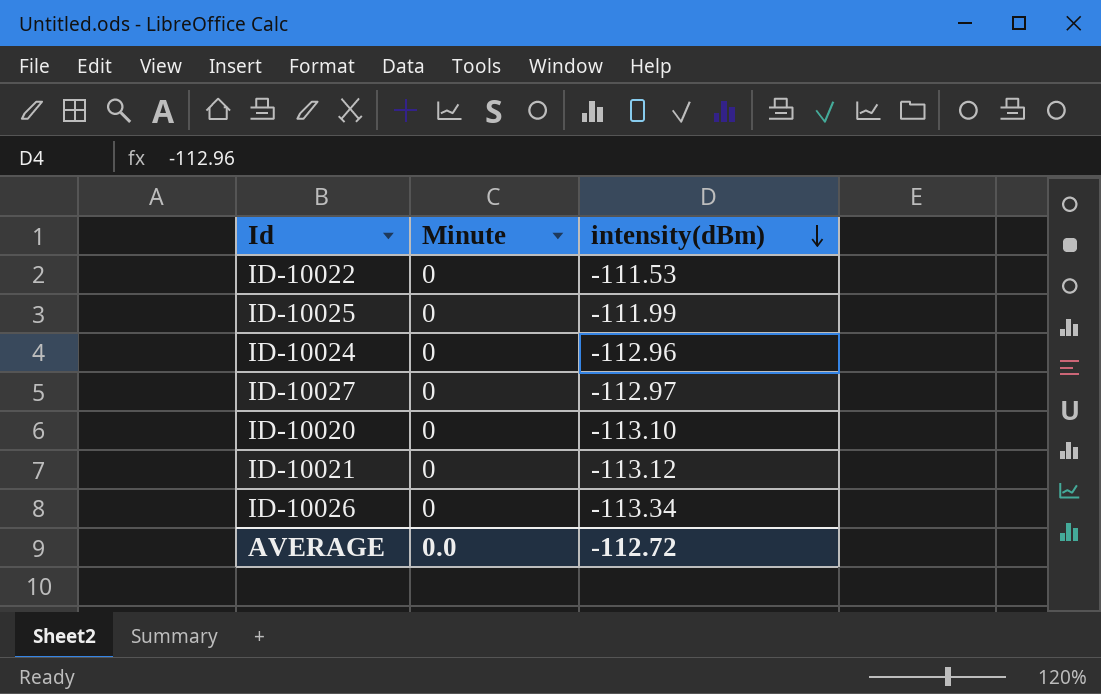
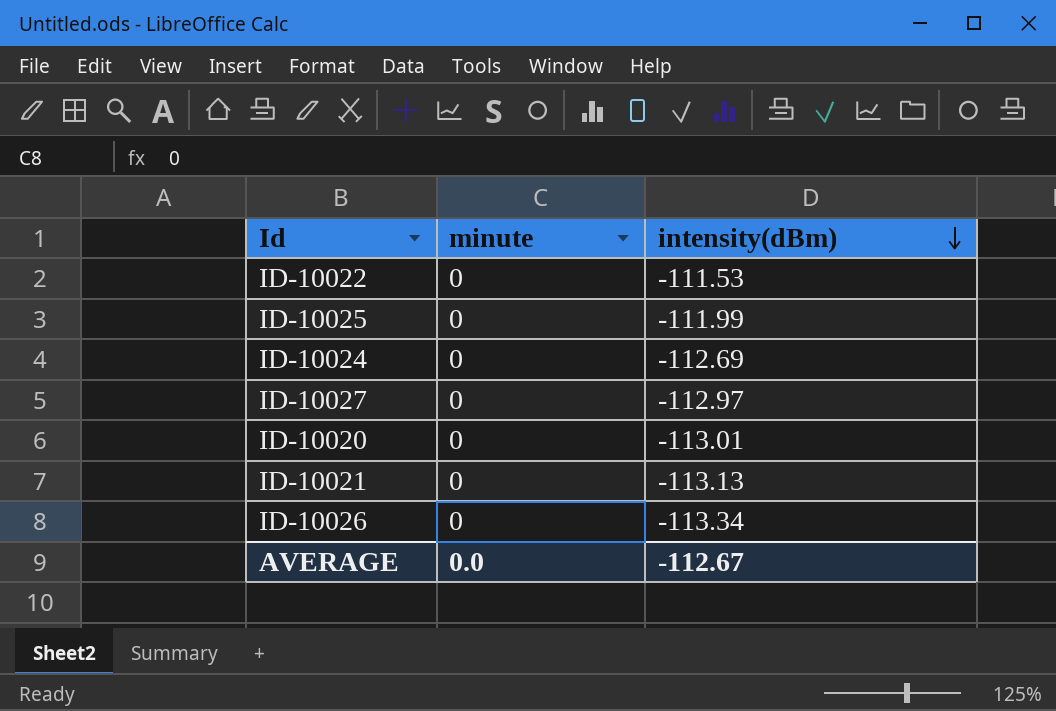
column name: Minute -> minute
ID-10024 | intensity(dBm): -112.96 -> -112.69
ID-10020 | intensity(dBm): -113.10 -> -113.01
ID-10021 | intensity(dBm): -113.12 -> -113.13
AVERAGE | intensity(dBm): -112.72 -> -112.67

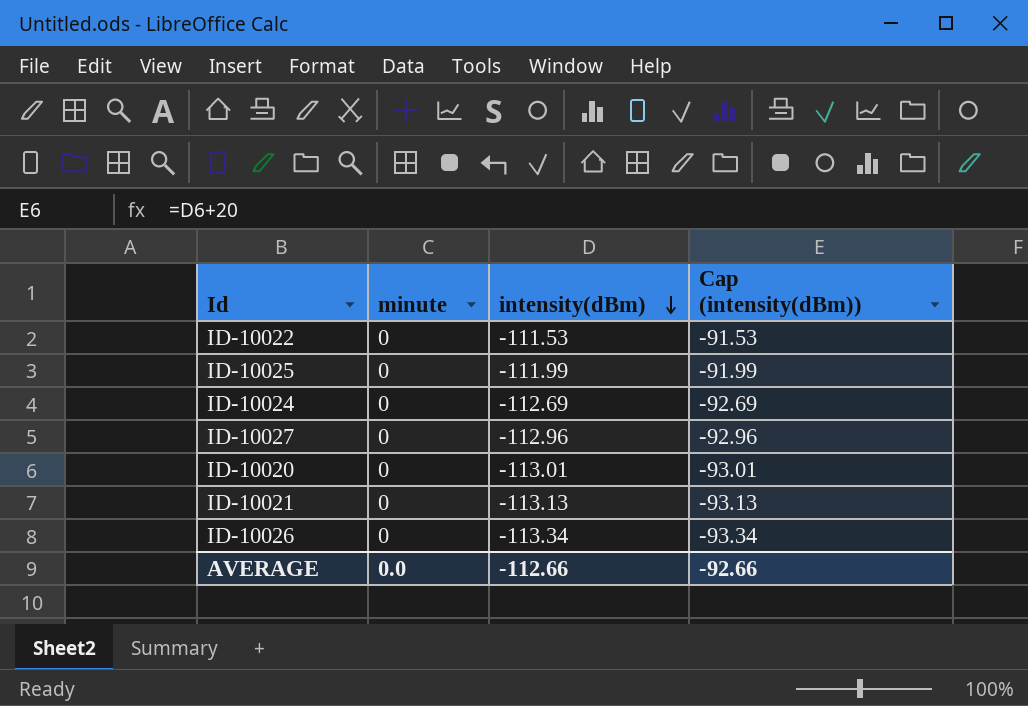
column Cap (intensity(dBm)) | formula: none -> [intensity(dBm)] + 20
ID-10027 | intensity(dBm): -112.97 -> -112.96
AVERAGE | intensity(dBm): -112.67 -> -112.66

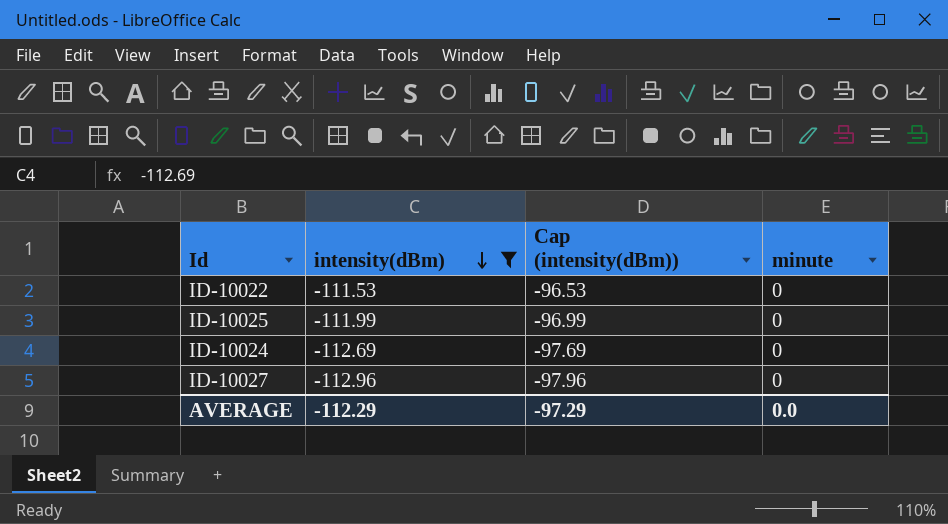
filter: none -> intensity(dBm) >= -112.96
column Cap (intensity(dBm)) | formula: [intensity(dBm)] + 20 -> [intensity(dBm)] + 15
column minute | position: 2 -> 4
AVERAGE | intensity(dBm): -112.66 -> -112.29
AVERAGE | Cap (intensity(dBm)): -92.66 -> -97.29

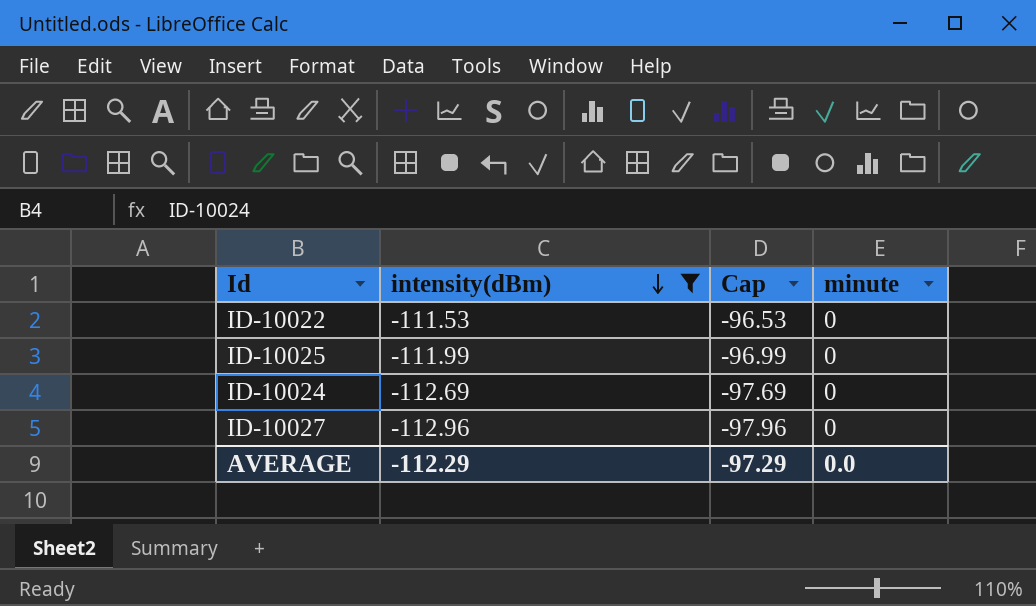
column name: Cap (intensity(dBm)) -> Cap

